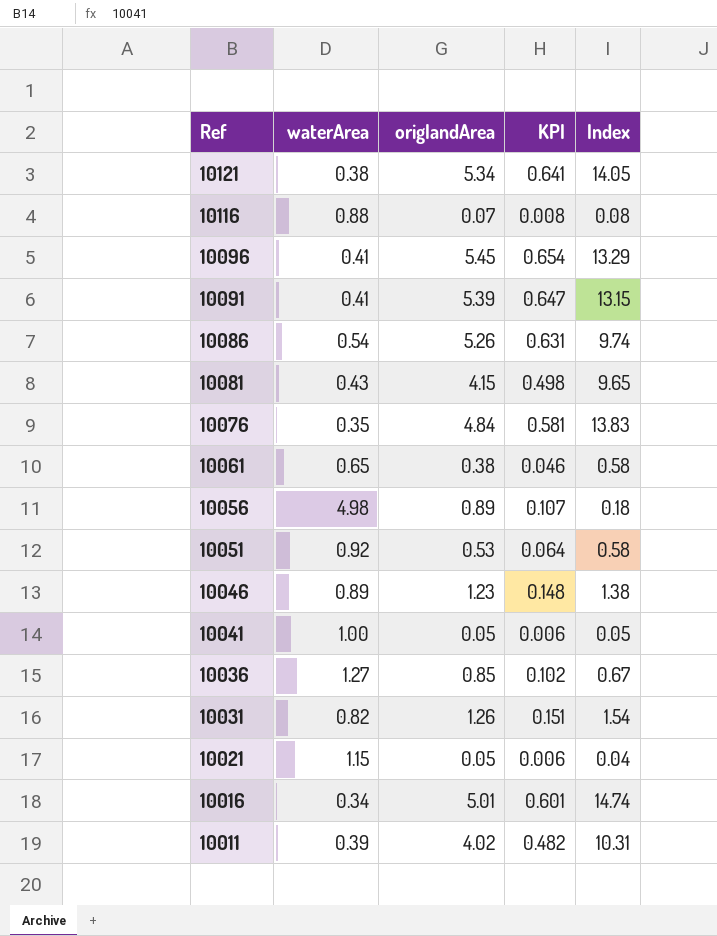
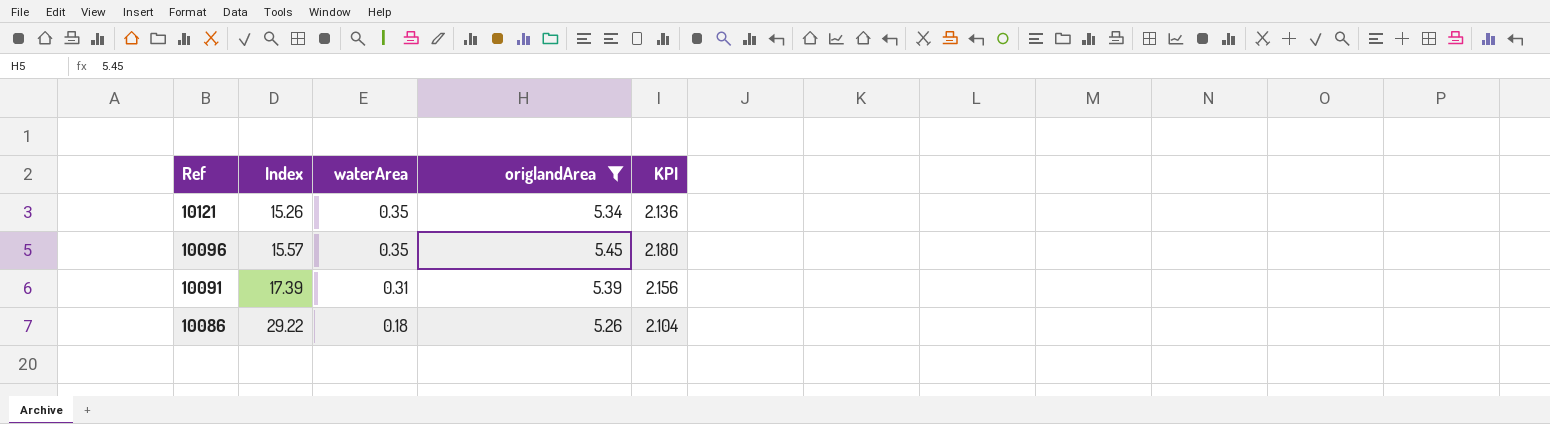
filter: none -> origlandArea >= 5.26
column Index | position: 5 -> 2
column KPI | formula: [origlandArea] * 0.12 -> [origlandArea] * 0.4
10121 | Index: 14.05 -> 15.26
10121 | waterArea: 0.38 -> 0.35
10096 | Index: 13.29 -> 15.57
10096 | waterArea: 0.41 -> 0.35
10091 | Index: 13.15 -> 17.39
10091 | waterArea: 0.41 -> 0.31
10086 | Index: 9.74 -> 29.22
10086 | waterArea: 0.54 -> 0.18

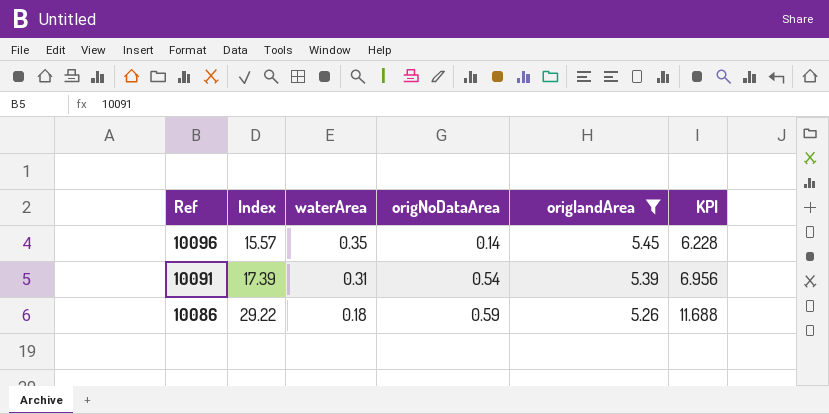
column origNoDataArea | position: none -> 4
column KPI | formula: [origlandArea] * 0.4 -> [Index] * 0.4
row 10121: 15.26 | 0.35 | 5.34 | 2.136 -> none

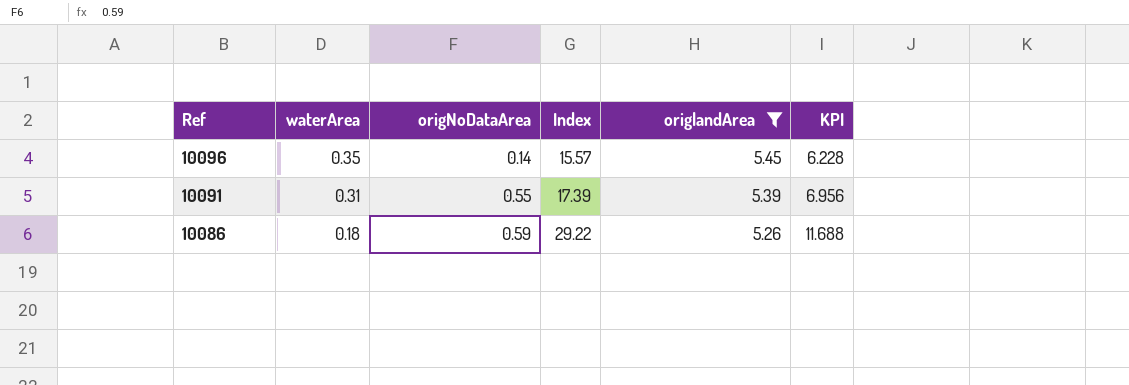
column Index | position: 2 -> 4
10091 | origNoDataArea: 0.54 -> 0.55

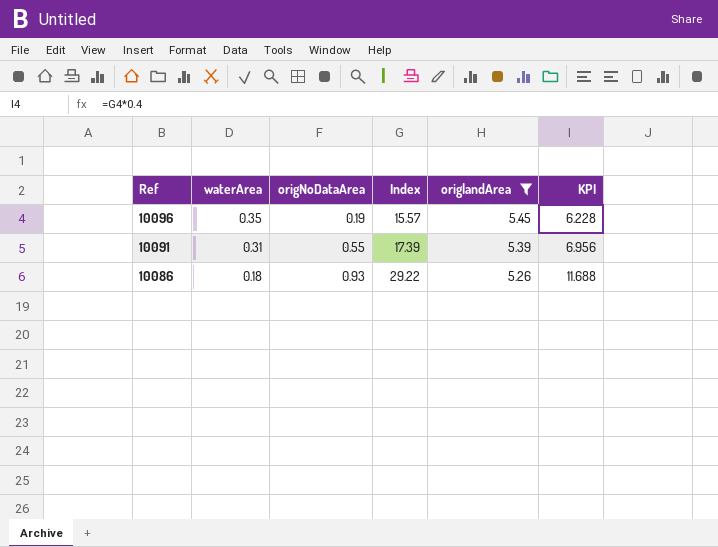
10096 | origNoDataArea: 0.14 -> 0.19
10086 | origNoDataArea: 0.59 -> 0.93

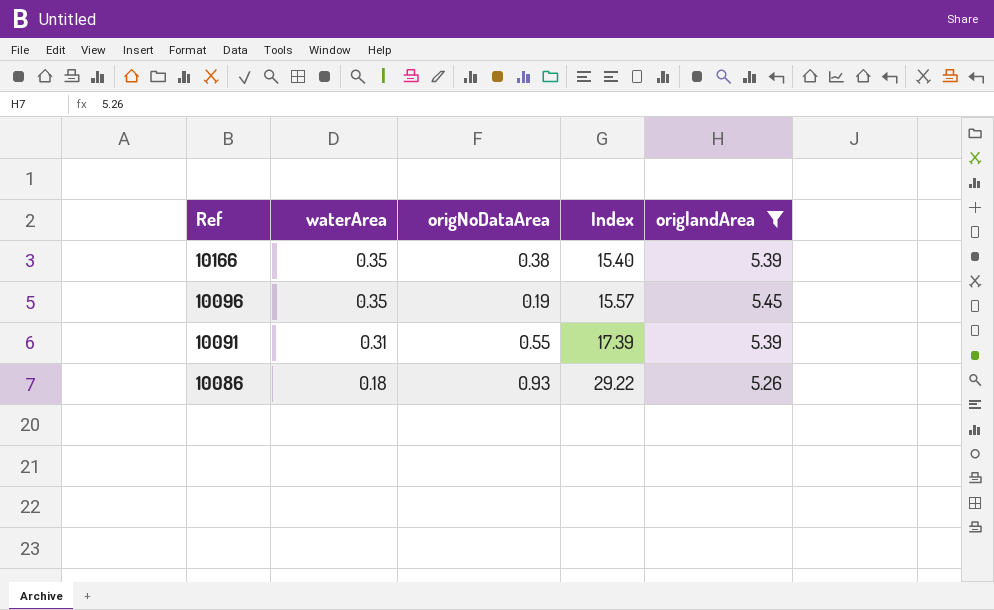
column KPI | formula: [Index] * 0.4 -> none
row 10166: none -> 0.35 | 0.38 | 15.40 | 5.39

